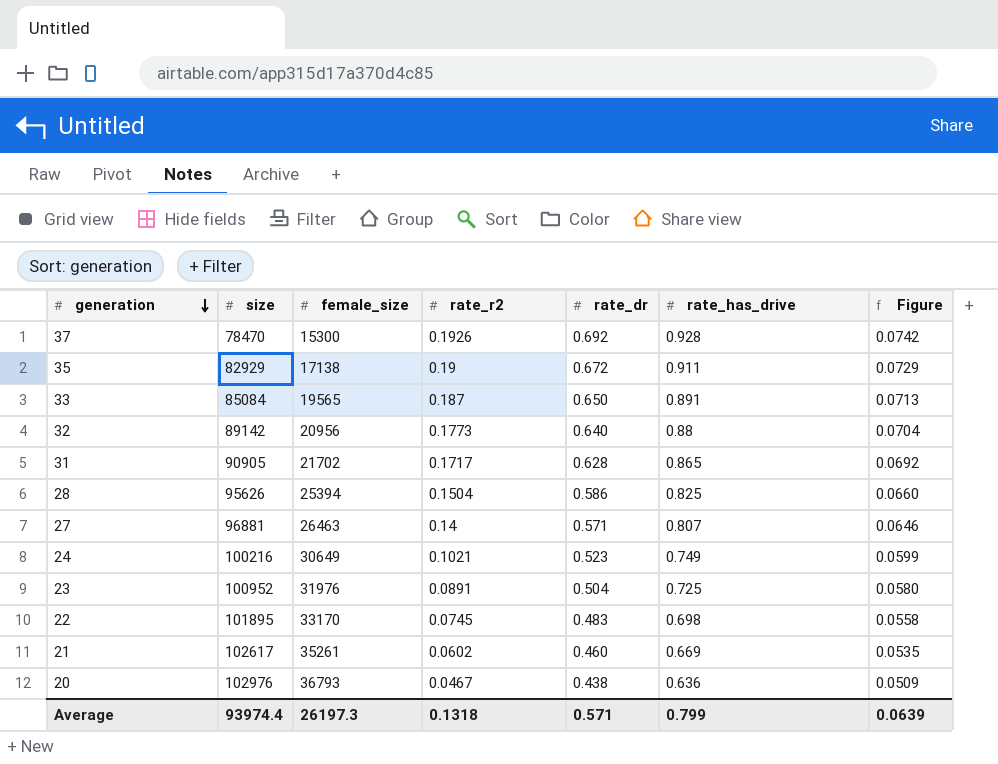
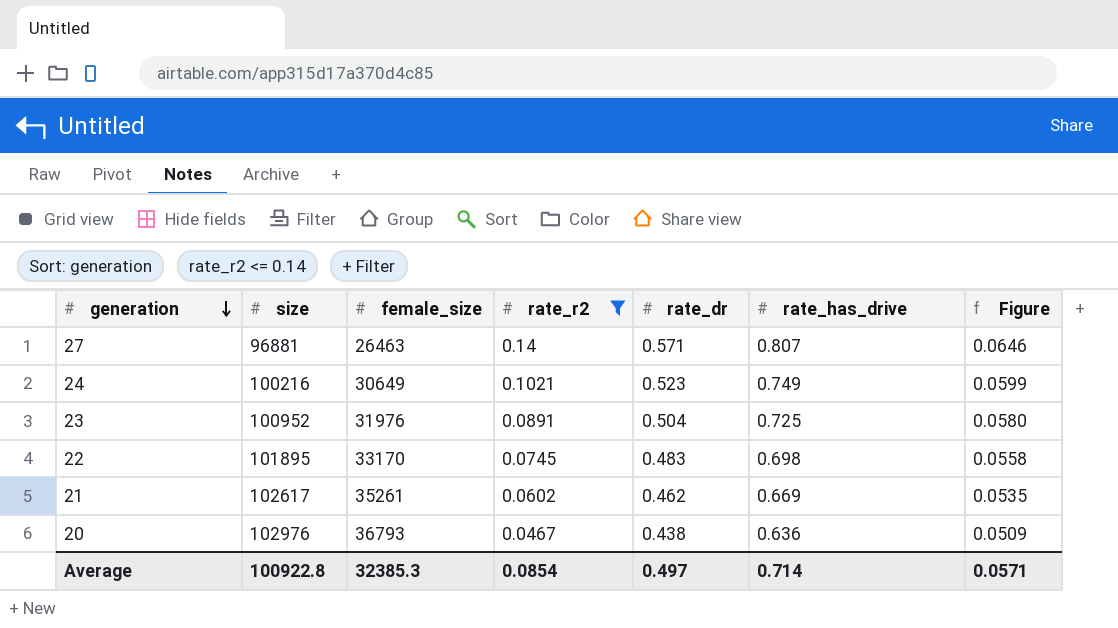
filter: none -> rate_r2 <= 0.14
21 | rate_dr: 0.460 -> 0.462
Average | size: 93974.4 -> 100922.8
Average | female_size: 26197.3 -> 32385.3
Average | rate_r2: 0.1318 -> 0.0854
Average | rate_dr: 0.571 -> 0.497
Average | rate_has_drive: 0.799 -> 0.714
Average | Figure: 0.0639 -> 0.0571

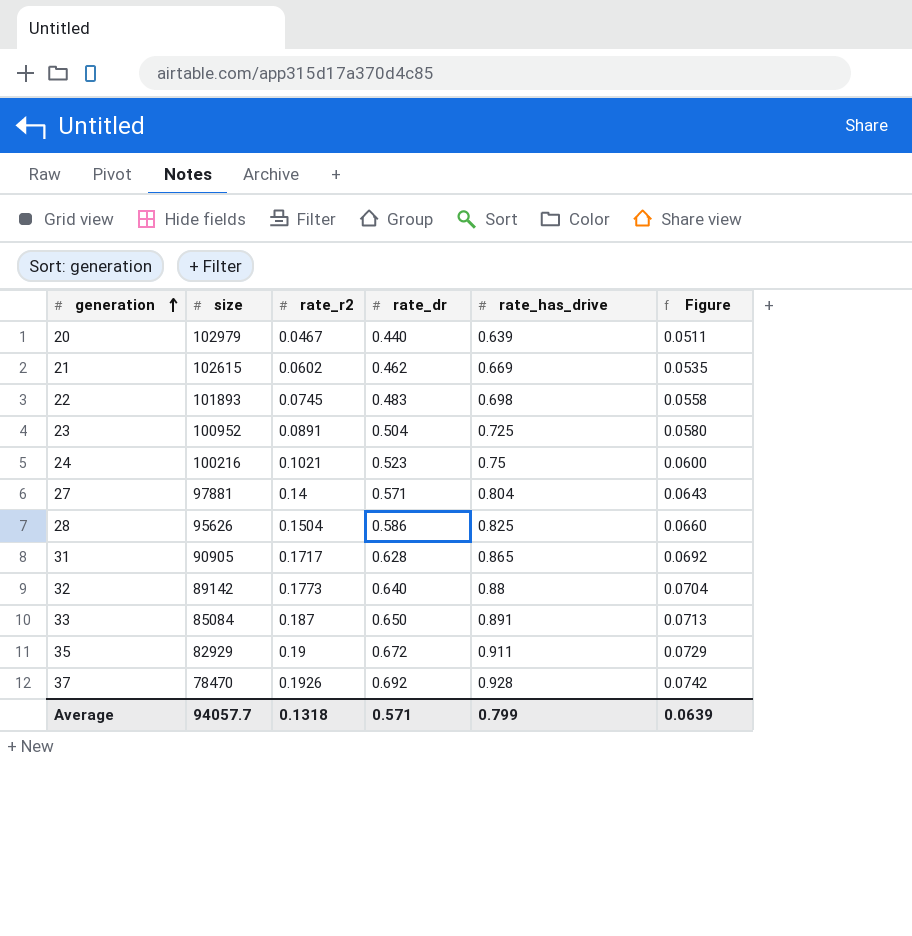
filter: rate_r2 <= 0.14 -> none
row order: generation descending -> generation ascending
column female_size | position: 3 -> none
20 | size: 102976 -> 102979
20 | rate_dr: 0.438 -> 0.440
20 | rate_has_drive: 0.636 -> 0.639
20 | Figure: 0.0509 -> 0.0511
21 | size: 102617 -> 102615
22 | size: 101895 -> 101893
24 | rate_has_drive: 0.749 -> 0.75
24 | Figure: 0.0599 -> 0.0600
27 | size: 96881 -> 97881
27 | rate_has_drive: 0.807 -> 0.804
27 | Figure: 0.0646 -> 0.0643
Average | size: 100922.8 -> 94057.7
Average | rate_r2: 0.0854 -> 0.1318
Average | rate_dr: 0.497 -> 0.571
Average | rate_has_drive: 0.714 -> 0.799
Average | Figure: 0.0571 -> 0.0639

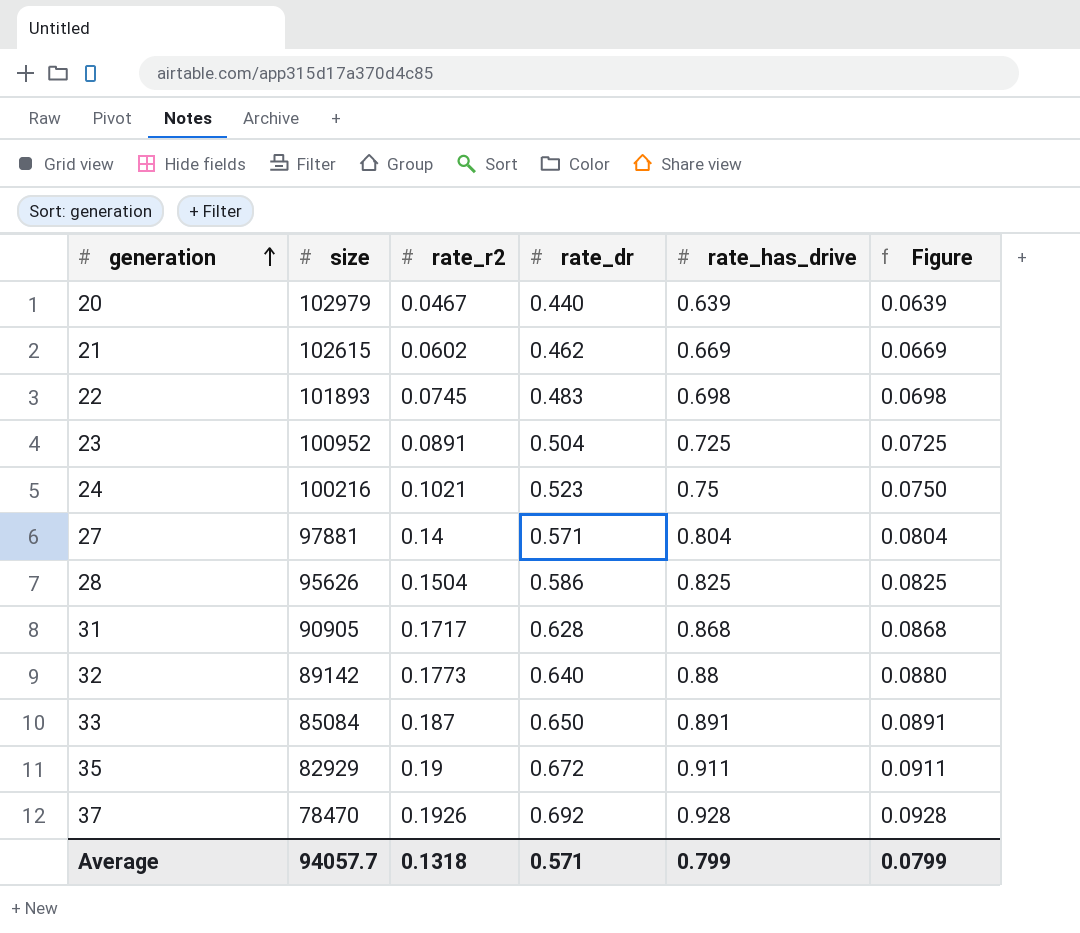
column Figure | formula: [rate_has_drive] * 0.08 -> [rate_has_drive] * 0.1
31 | rate_has_drive: 0.865 -> 0.868
Average | Figure: 0.0639 -> 0.0799

